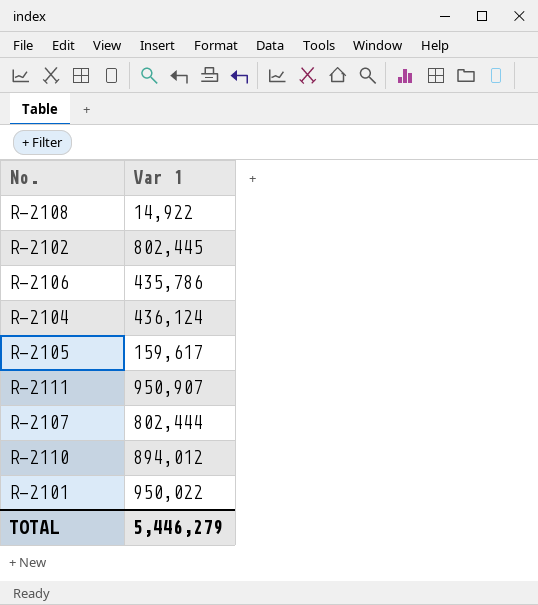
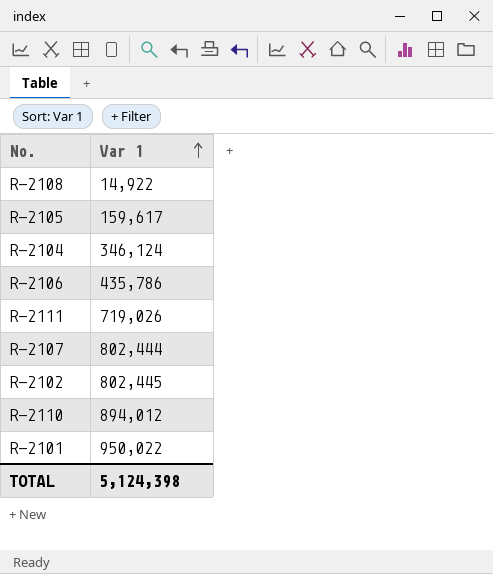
row order: none -> Var 1 ascending
R-2104 | Var 1: 436,124 -> 346,124
R-2111 | Var 1: 950,907 -> 719,026
TOTAL | Var 1: 5,446,279 -> 5,124,398

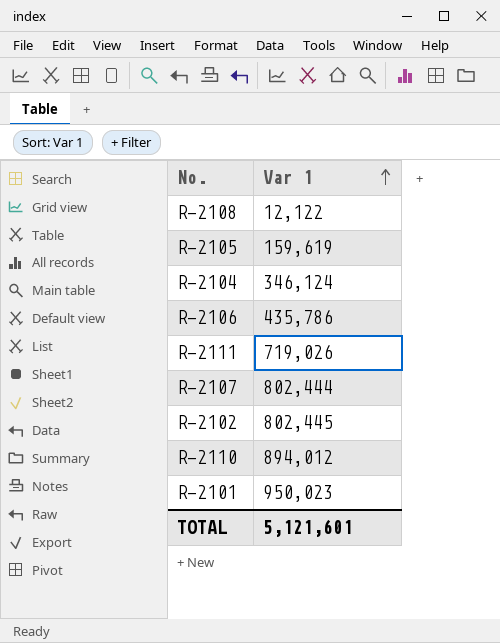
R-2108 | Var 1: 14,922 -> 12,122
R-2105 | Var 1: 159,617 -> 159,619
R-2101 | Var 1: 950,022 -> 950,023
TOTAL | Var 1: 5,124,398 -> 5,121,601

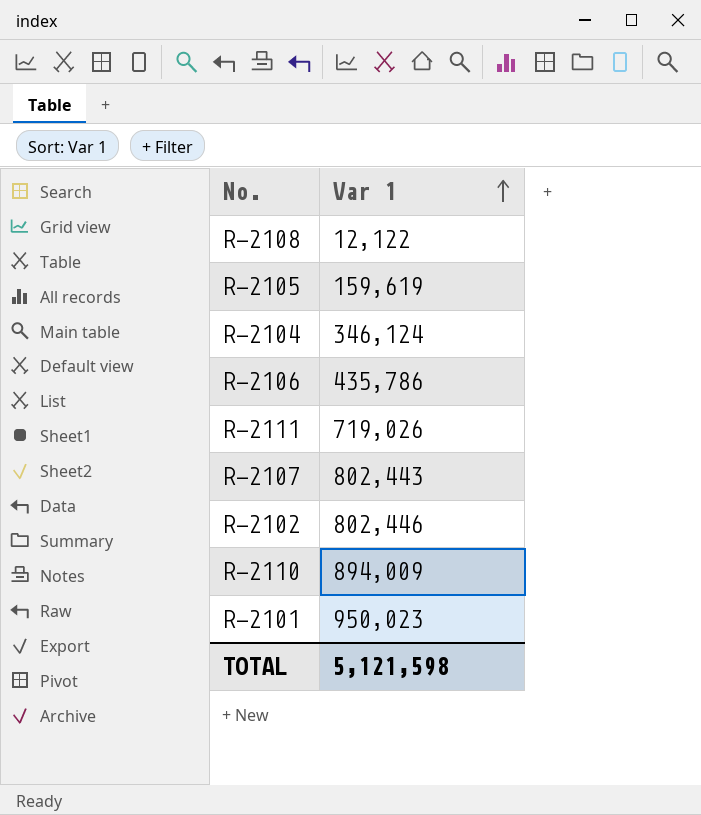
R-2107 | Var 1: 802,444 -> 802,443
R-2102 | Var 1: 802,445 -> 802,446
R-2110 | Var 1: 894,012 -> 894,009
TOTAL | Var 1: 5,121,601 -> 5,121,598

